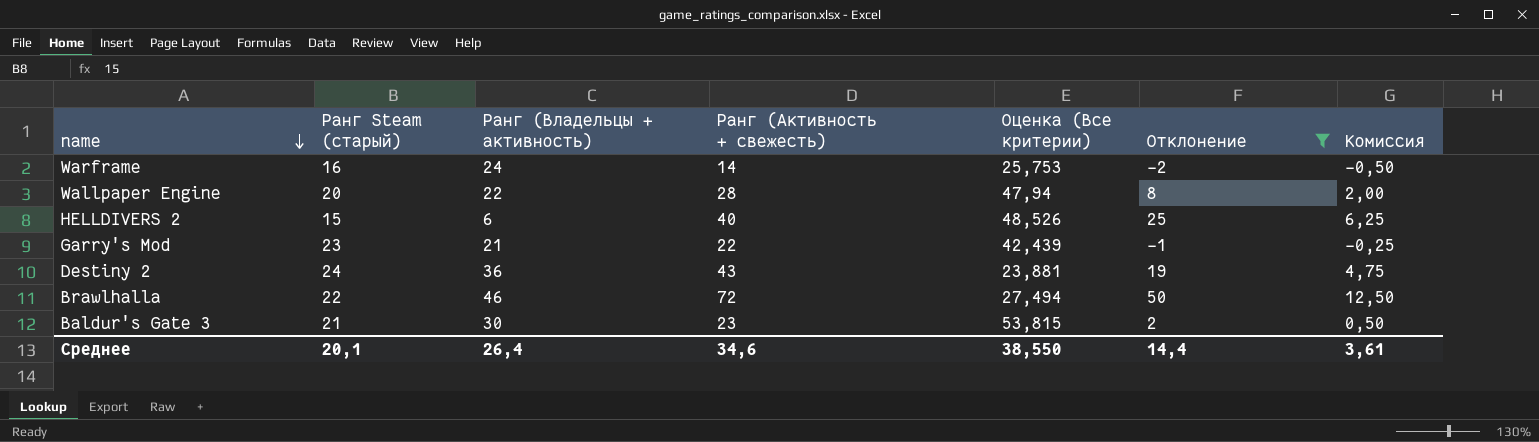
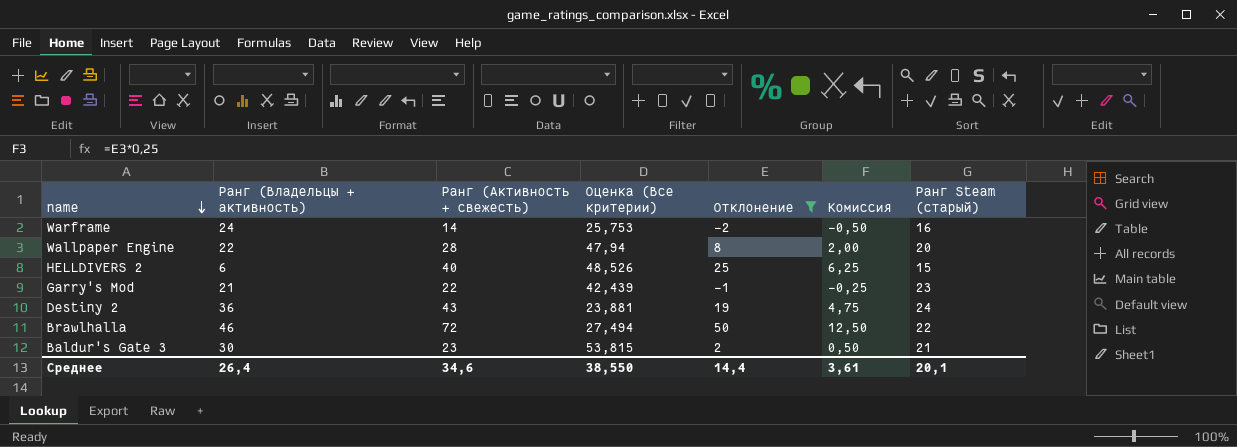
column Ранг Steam (старый) | position: 2 -> 7

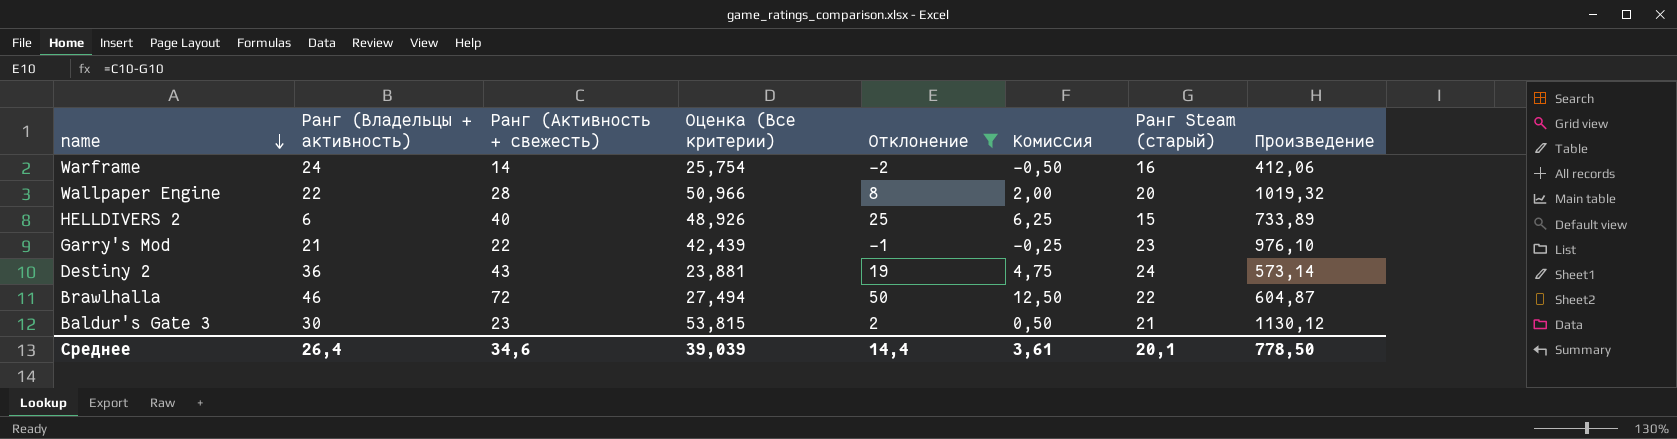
column Произведение | formula: none -> [Оценка (Все критерии)] * [Ранг Steam (старый)]
Warframe | Оценка (Все критерии): 25,753 -> 25,754
Wallpaper Engine | Оценка (Все критерии): 47,94 -> 50,966
HELLDIVERS 2 | Оценка (Все критерии): 48,526 -> 48,926
Среднее | Оценка (Все критерии): 38,550 -> 39,039

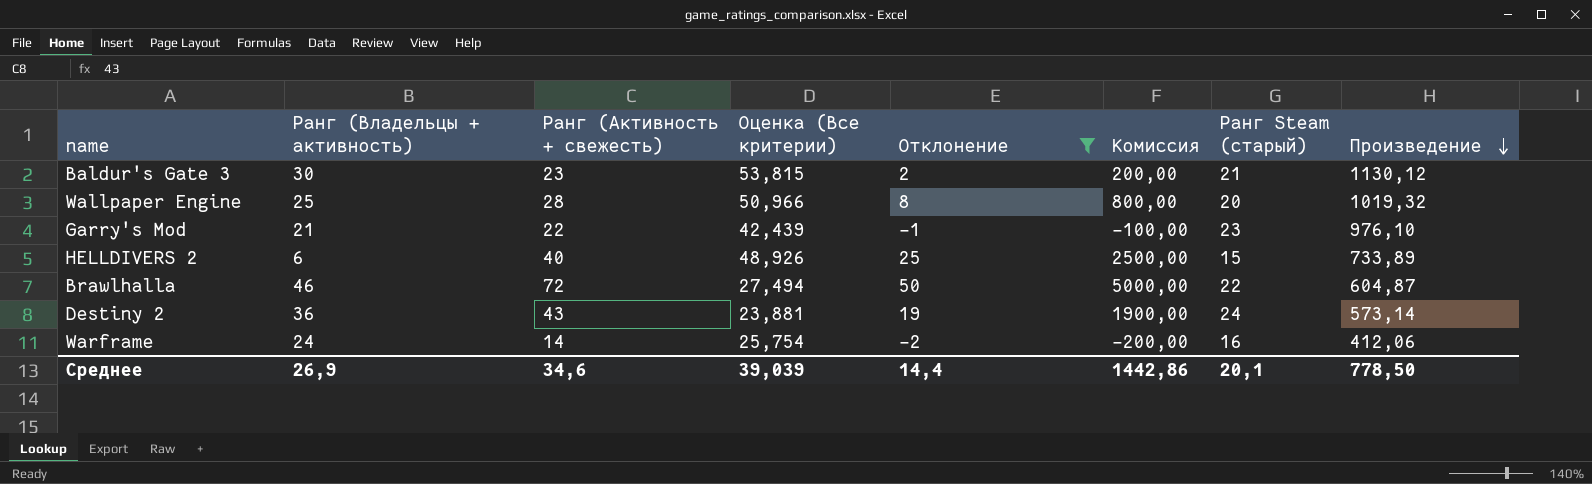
row order: name descending -> Произведение descending
column Комиссия | formula: [Отклонение] * 0,25 -> [Отклонение] * 100
Wallpaper Engine | Ранг (Владельцы + активность): 22 -> 25
Среднее | Ранг (Владельцы + активность): 26,4 -> 26,9
Среднее | Комиссия: 3,61 -> 1442,86

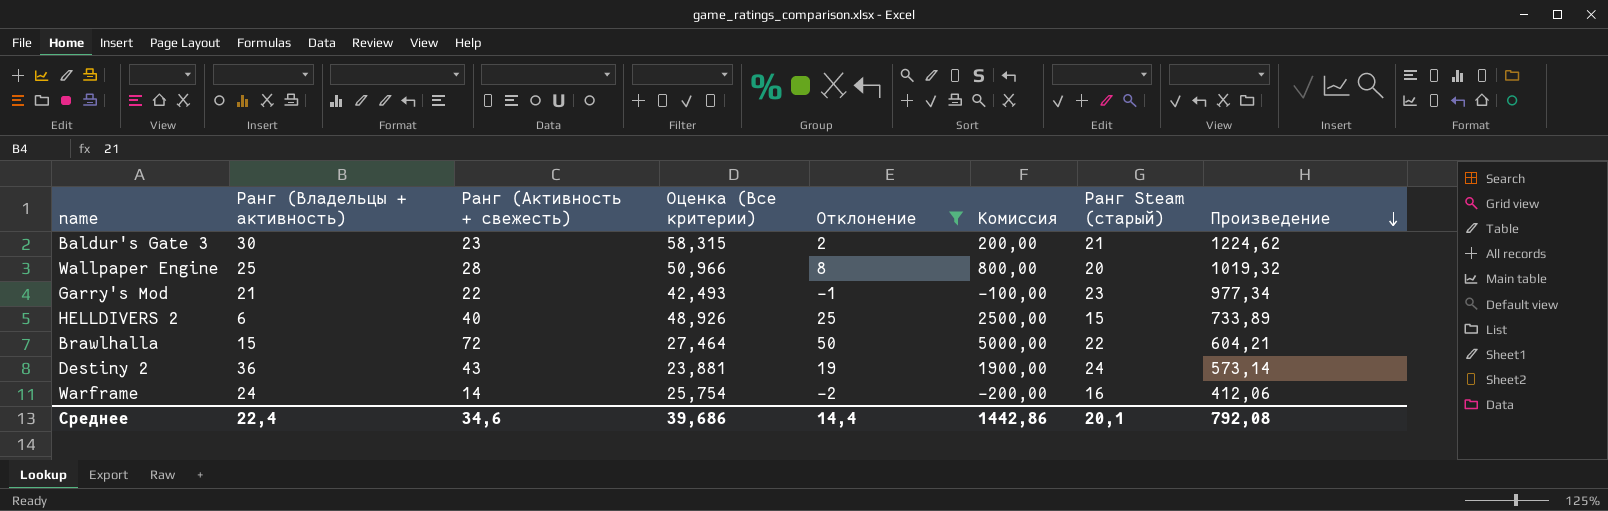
Baldur's Gate 3 | Оценка (Все критерии): 53,815 -> 58,315
Baldur's Gate 3 | Произведение: 1130,12 -> 1224,62
Garry's Mod | Оценка (Все критерии): 42,439 -> 42,493
Garry's Mod | Произведение: 976,10 -> 977,34
Brawlhalla | Ранг (Владельцы + активность): 46 -> 15
Brawlhalla | Оценка (Все критерии): 27,494 -> 27,464
Brawlhalla | Произведение: 604,87 -> 604,21
Среднее | Ранг (Владельцы + активность): 26,9 -> 22,4
Среднее | Оценка (Все критерии): 39,039 -> 39,686
Среднее | Произведение: 778,50 -> 792,08

